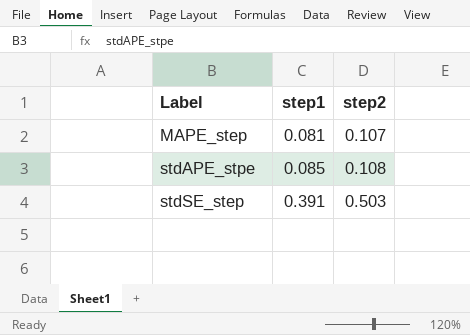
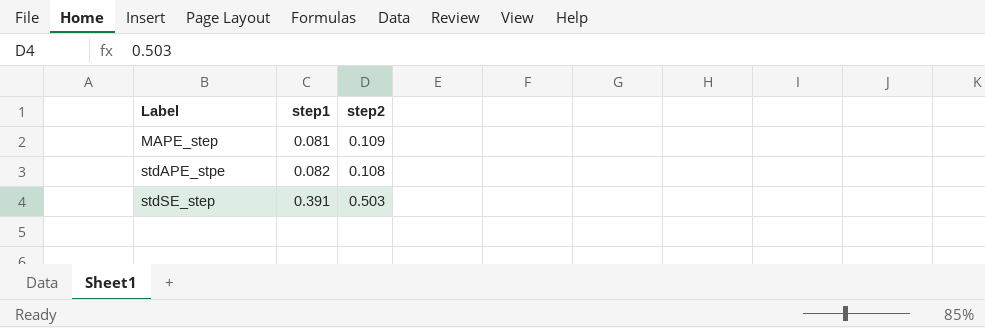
MAPE_step | step2: 0.107 -> 0.109
stdAPE_stpe | step1: 0.085 -> 0.082

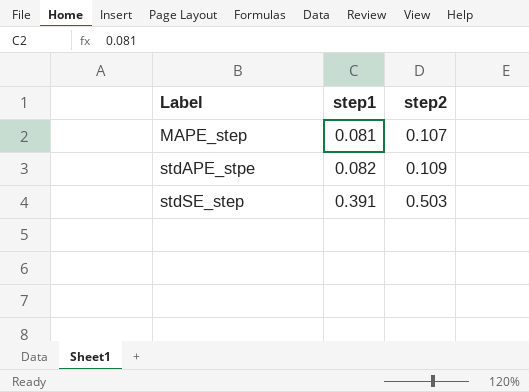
MAPE_step | step2: 0.109 -> 0.107
stdAPE_stpe | step2: 0.108 -> 0.109

